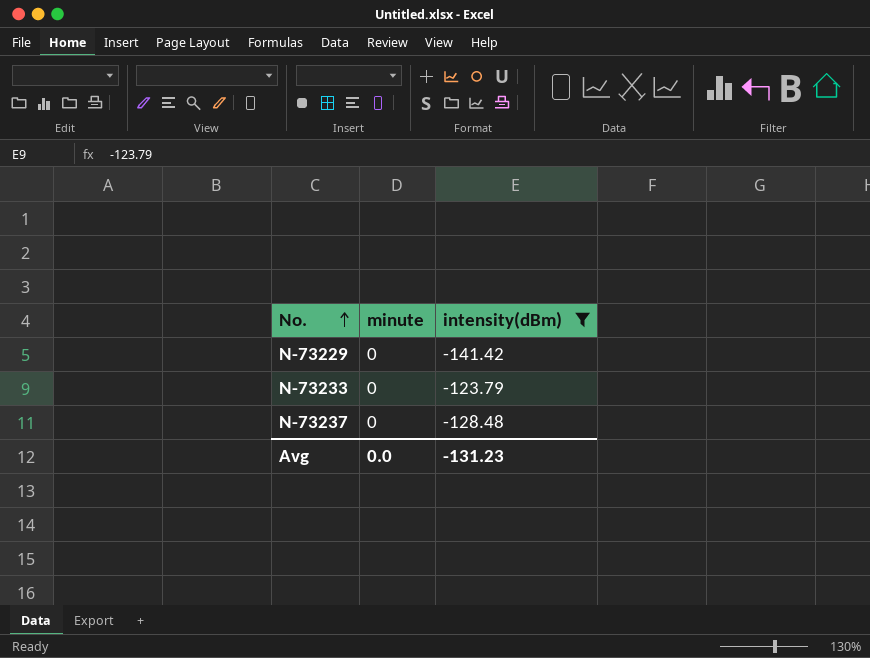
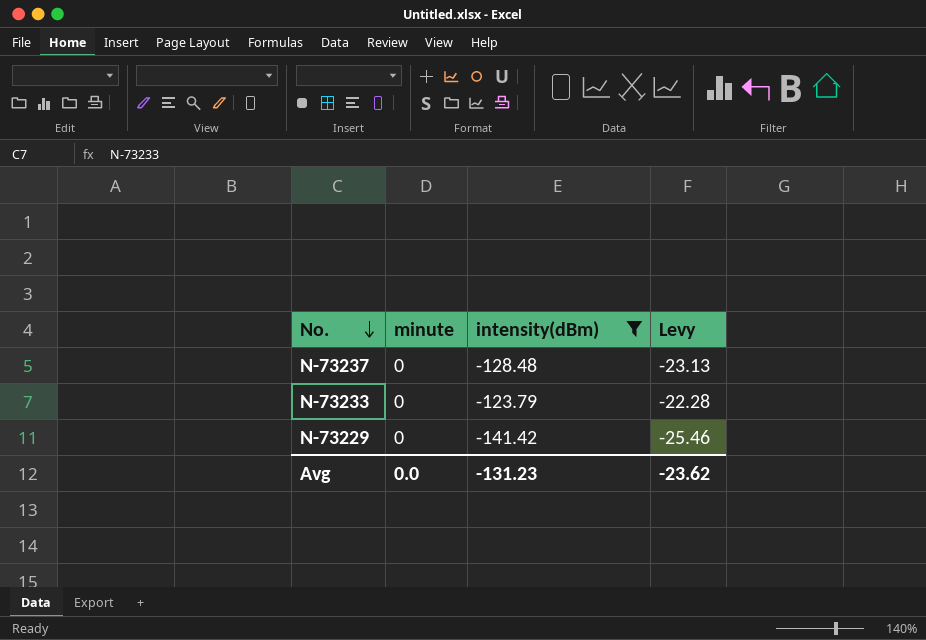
row order: No. ascending -> No. descending
column Levy | formula: none -> [intensity(dBm)] * 0.18

